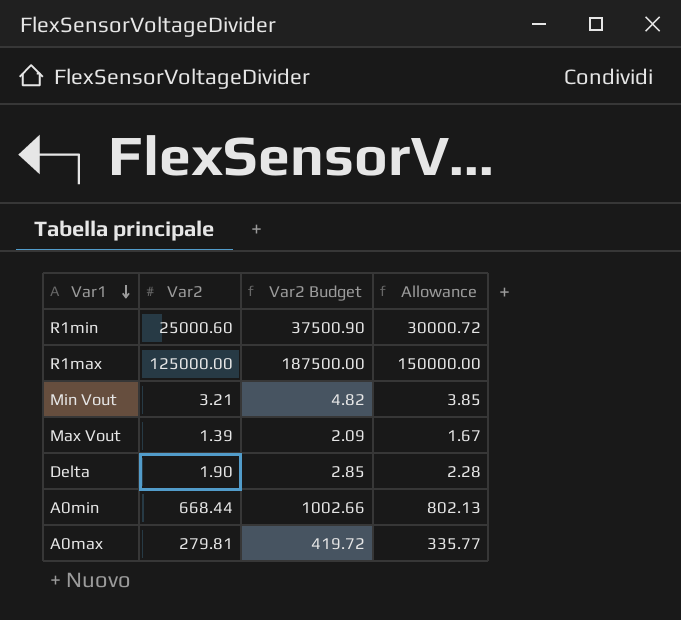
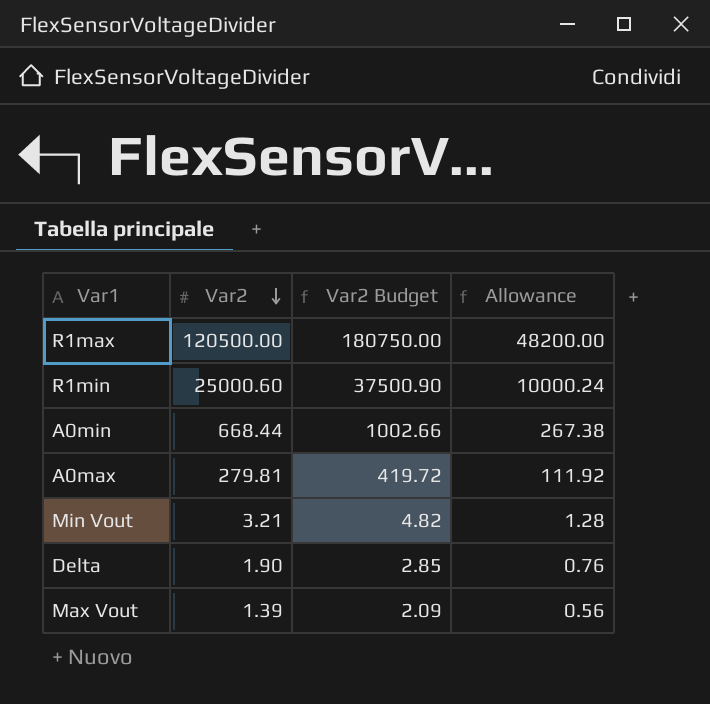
row order: Var1 descending -> Var2 descending
column Allowance | formula: [Var2] * 1.2 -> [Var2] * 0.4
R1max | Var2: 125000.00 -> 120500.00
R1max | Var2 Budget: 187500.00 -> 180750.00

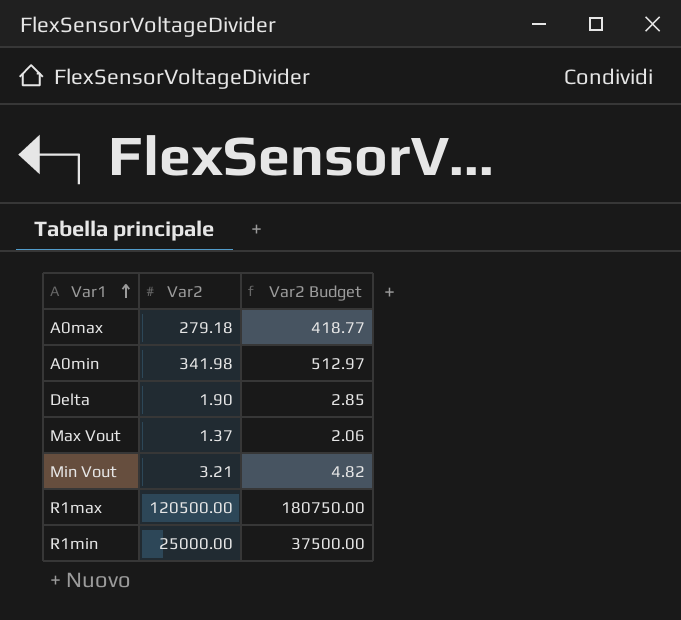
row order: Var2 descending -> Var1 ascending
column Allowance | formula: [Var2] * 0.4 -> none
A0max | Var2: 279.81 -> 279.18
A0max | Var2 Budget: 419.72 -> 418.77
A0min | Var2: 668.44 -> 341.98
A0min | Var2 Budget: 1002.66 -> 512.97
Max Vout | Var2: 1.39 -> 1.37
Max Vout | Var2 Budget: 2.09 -> 2.06
R1min | Var2: 25000.60 -> 25000.00
R1min | Var2 Budget: 37500.90 -> 37500.00

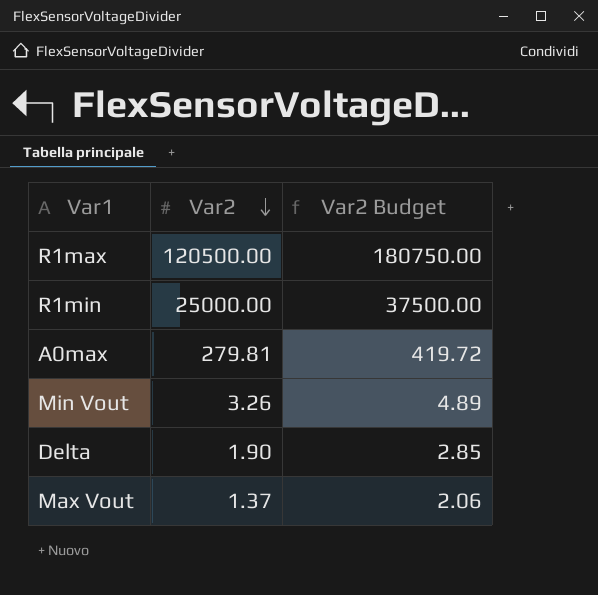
row order: Var1 ascending -> Var2 descending
row A0min: 341.98 | 512.97 -> none
A0max | Var2: 279.18 -> 279.81
A0max | Var2 Budget: 418.77 -> 419.72
Min Vout | Var2: 3.21 -> 3.26
Min Vout | Var2 Budget: 4.82 -> 4.89

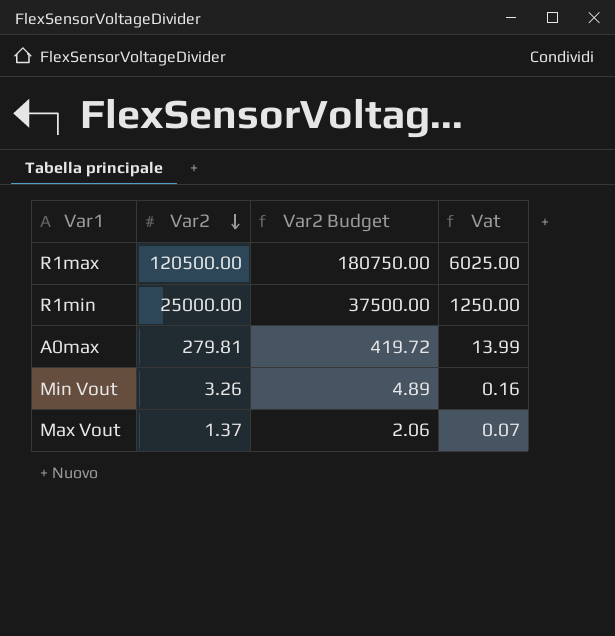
column Vat | formula: none -> [Var2] * 0.05
row Delta: 1.90 | 2.85 -> none

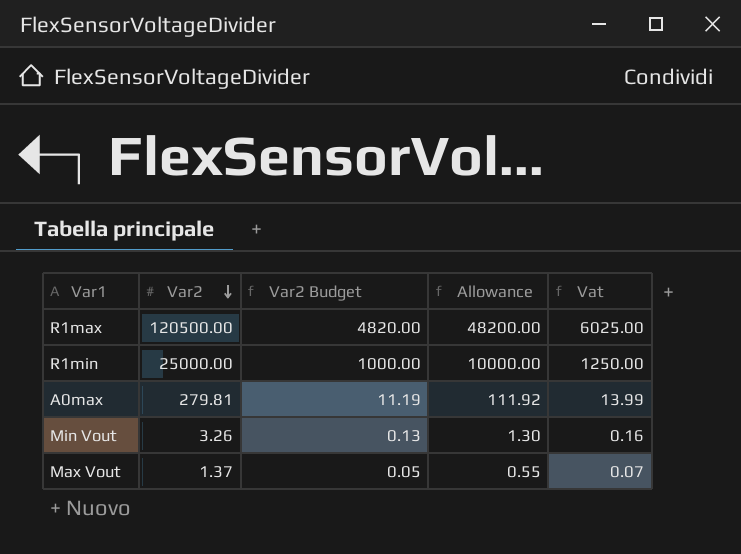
column Var2 Budget | formula: [Var2] * 1.5 -> [Var2] * 0.04
column Allowance | formula: none -> [Var2] * 0.4

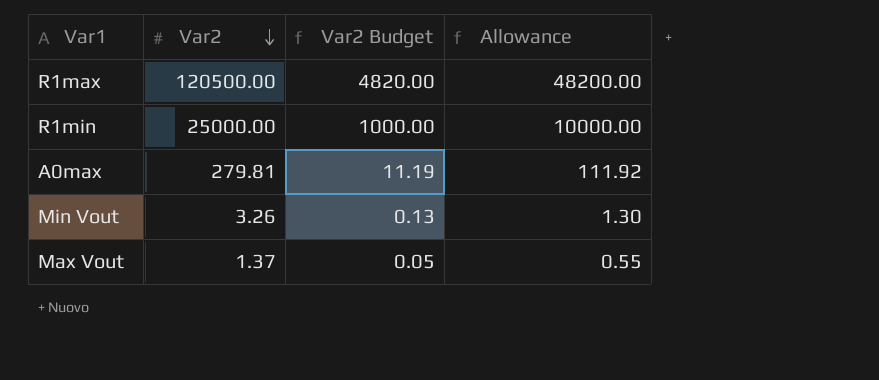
column Vat | formula: [Var2] * 0.05 -> none

